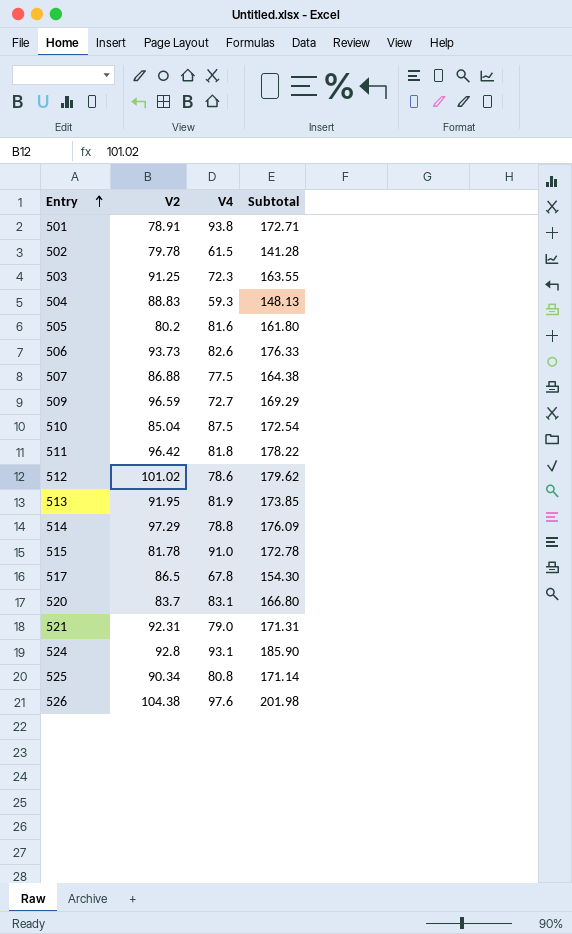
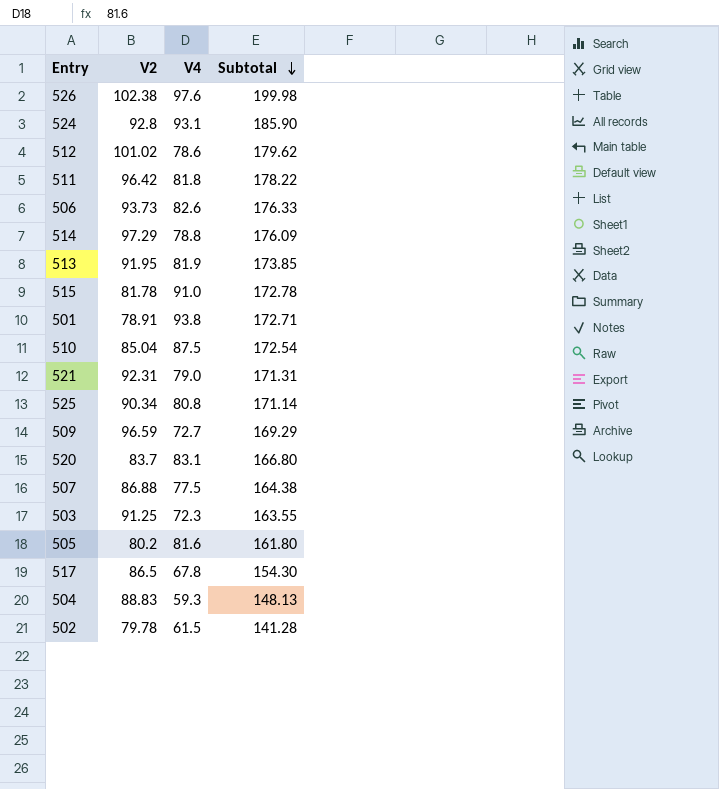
row order: Entry ascending -> Subtotal descending
526 | V2: 104.38 -> 102.38
526 | Subtotal: 201.98 -> 199.98

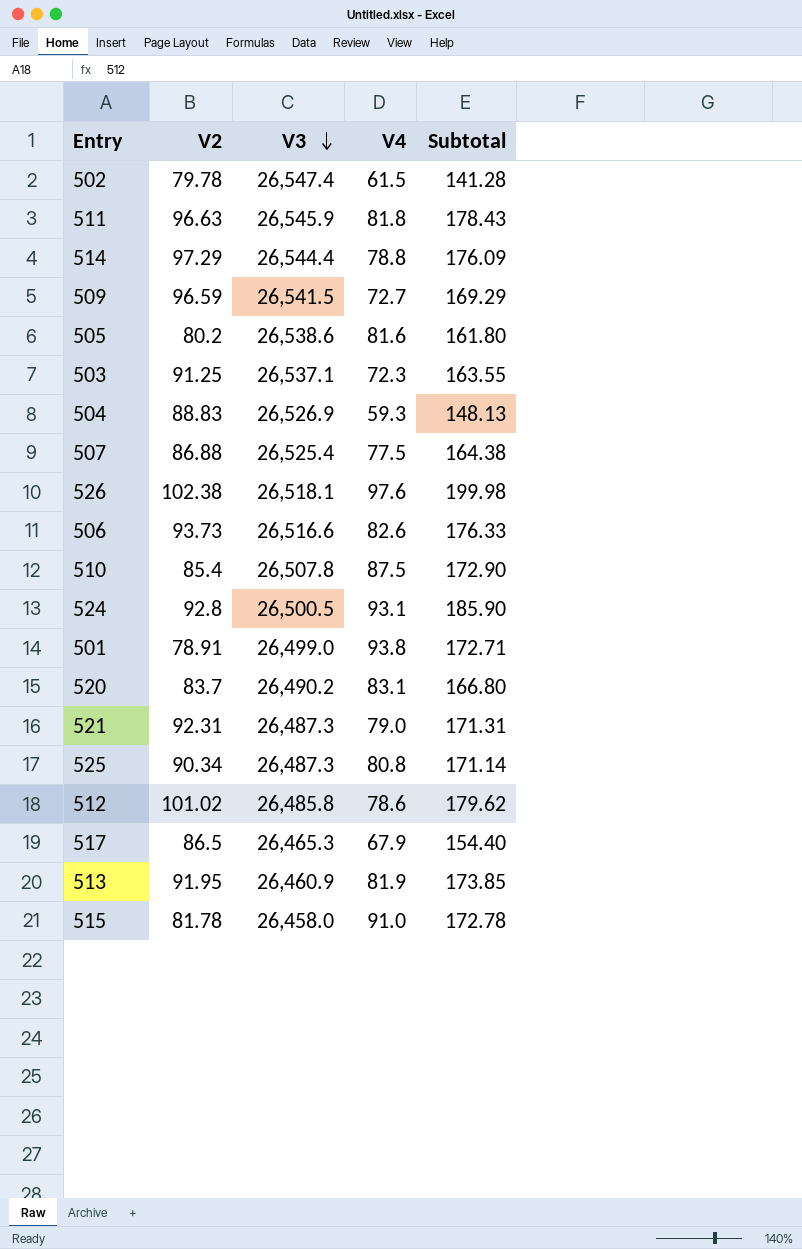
row order: Subtotal descending -> V3 descending
column V3 | position: none -> 3
511 | V2: 96.42 -> 96.63
511 | Subtotal: 178.22 -> 178.43
510 | V2: 85.04 -> 85.4
510 | Subtotal: 172.54 -> 172.90
517 | V4: 67.8 -> 67.9
517 | Subtotal: 154.30 -> 154.40

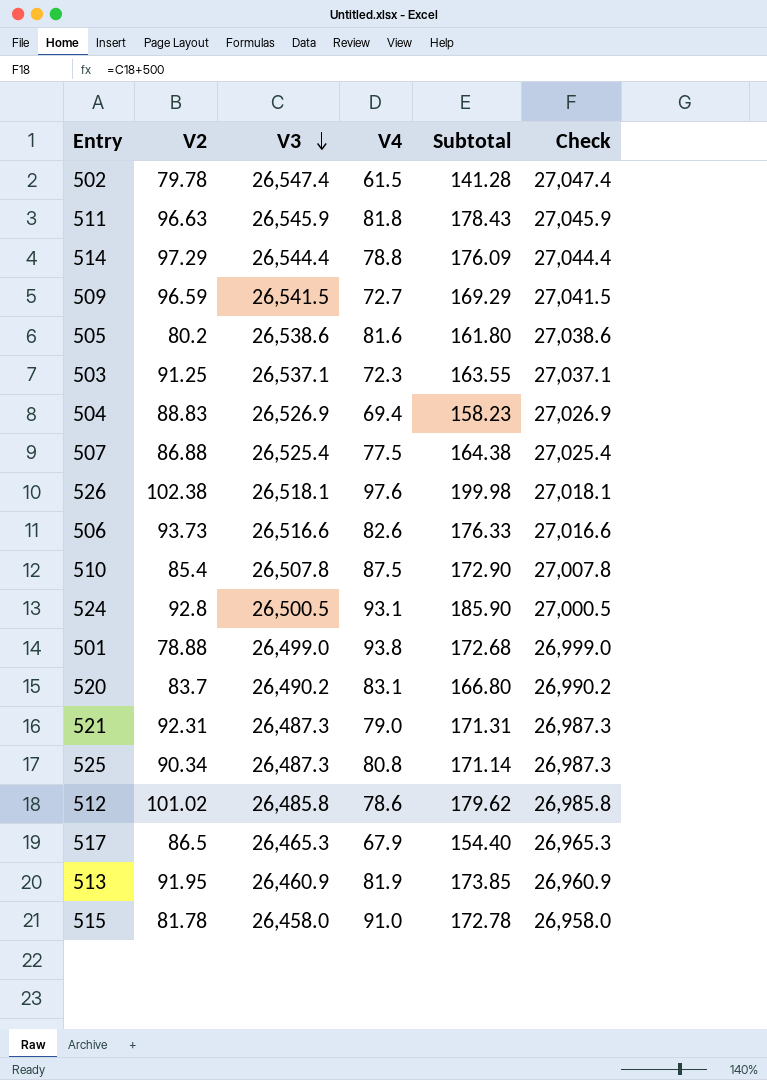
column Check | formula: none -> [V3] + 500
504 | V4: 59.3 -> 69.4
504 | Subtotal: 148.13 -> 158.23
501 | V2: 78.91 -> 78.88
501 | Subtotal: 172.71 -> 172.68

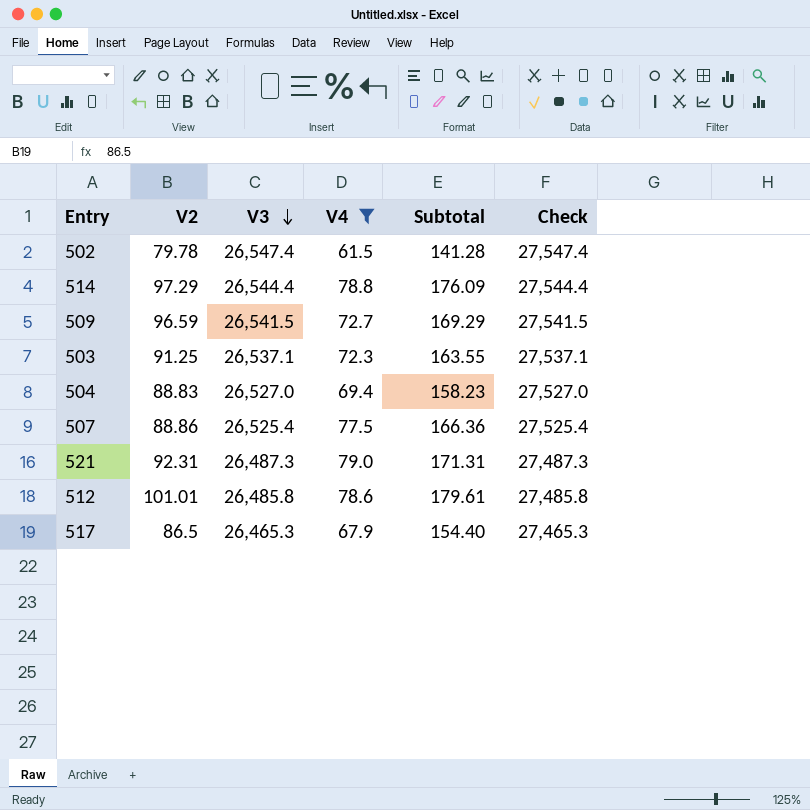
filter: none -> V4 <= 79.0
column Check | formula: [V3] + 500 -> [V3] + 1000
504 | V3: 26,526.9 -> 26,527.0
507 | V2: 86.88 -> 88.86
507 | Subtotal: 164.38 -> 166.36
512 | V2: 101.02 -> 101.01
512 | Subtotal: 179.62 -> 179.61

